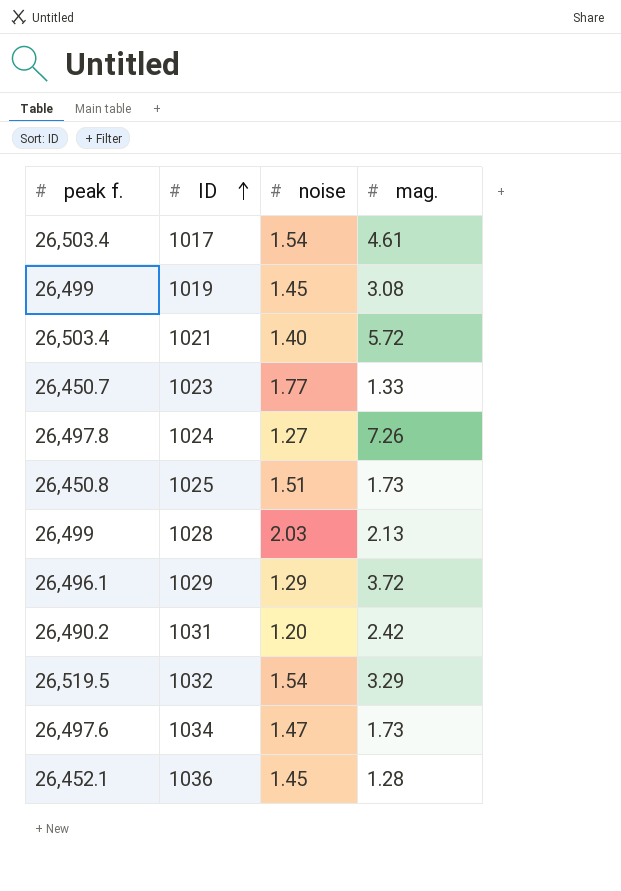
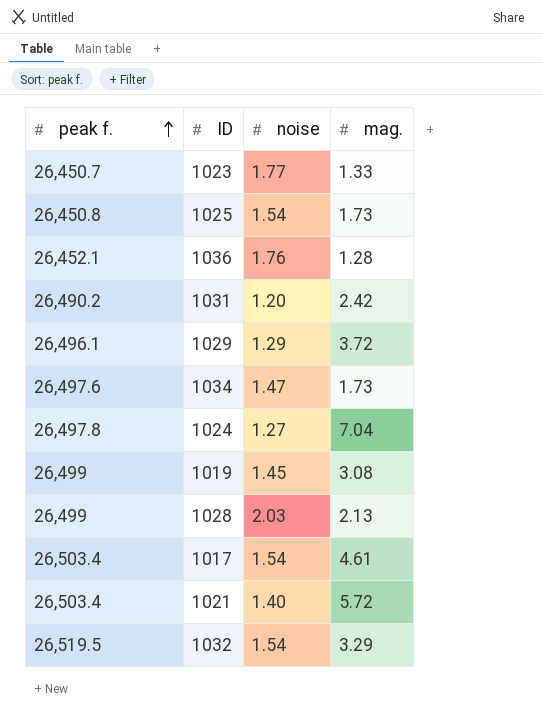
row order: ID ascending -> peak f. ascending
1025 | noise: 1.51 -> 1.54
1036 | noise: 1.45 -> 1.76
1024 | mag.: 7.26 -> 7.04

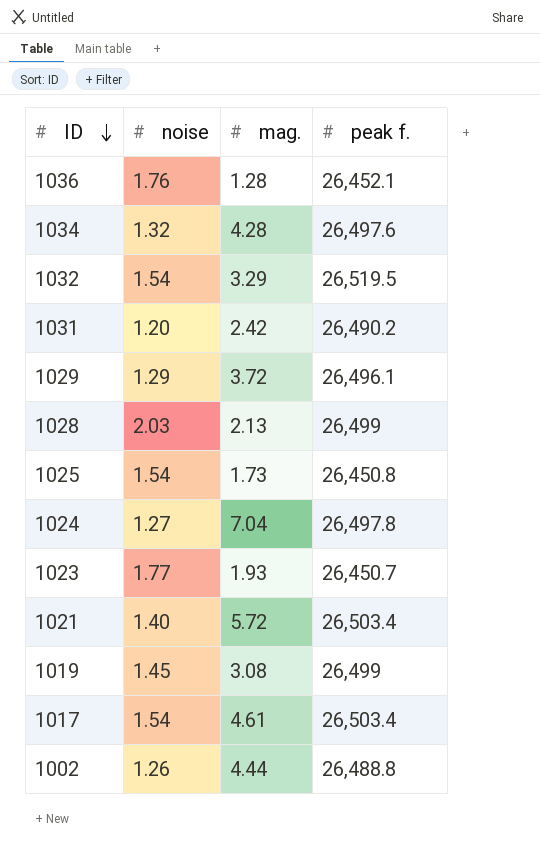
row order: peak f. ascending -> ID descending
column peak f. | position: 1 -> 4
1034 | noise: 1.47 -> 1.32
1034 | mag.: 1.73 -> 4.28
1023 | mag.: 1.33 -> 1.93
row 1002: none -> 1.26 | 4.44 | 26,488.8

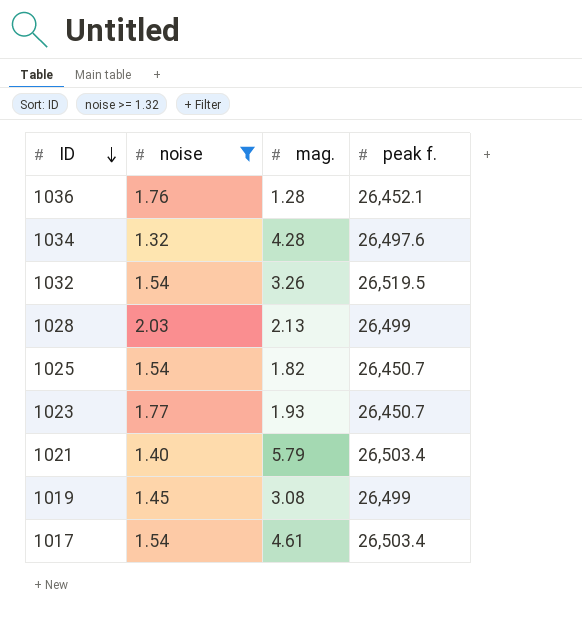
filter: none -> noise >= 1.32
1032 | mag.: 3.29 -> 3.26
1025 | mag.: 1.73 -> 1.82
1025 | peak f.: 26,450.8 -> 26,450.7
1021 | mag.: 5.72 -> 5.79

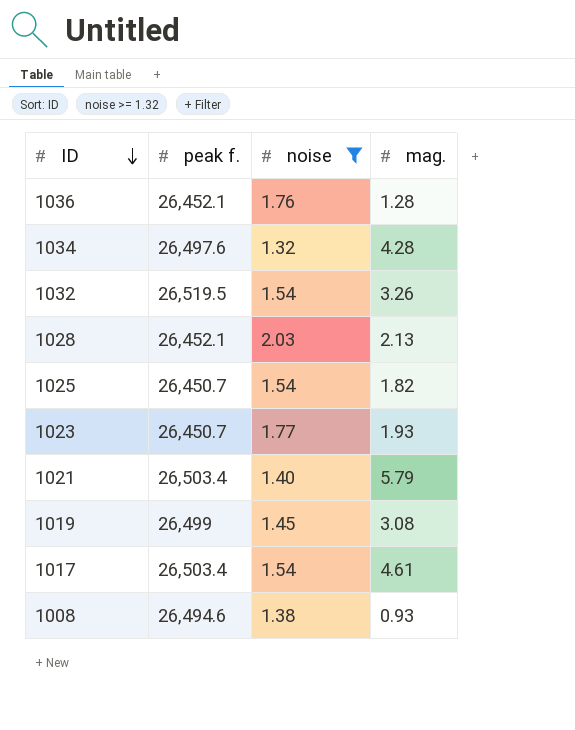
column peak f. | position: 4 -> 2
1028 | peak f.: 26,499 -> 26,452.1
row 1008: none -> 26,494.6 | 1.38 | 0.93

